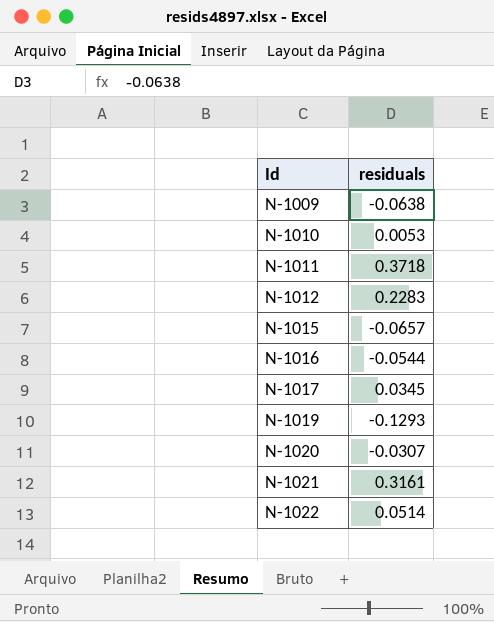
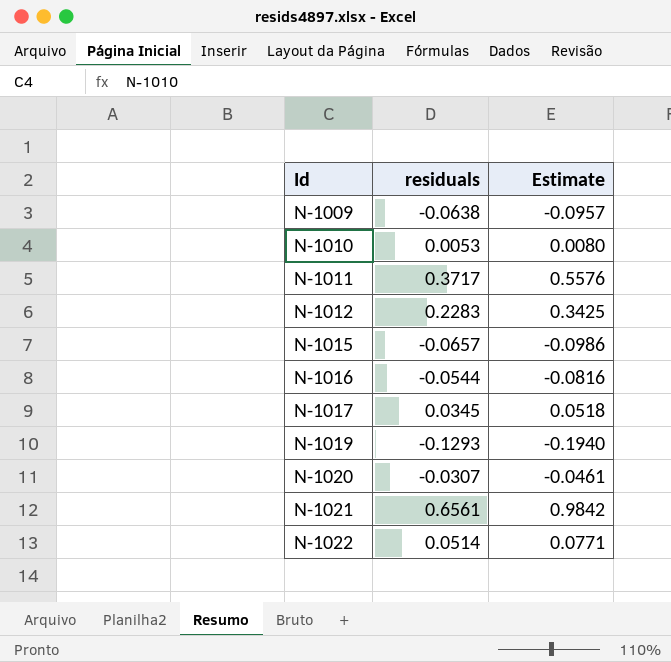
column Estimate | formula: none -> [residuals] * 1.5
N-1011 | residuals: 0.3718 -> 0.3717
N-1021 | residuals: 0.3161 -> 0.6561

